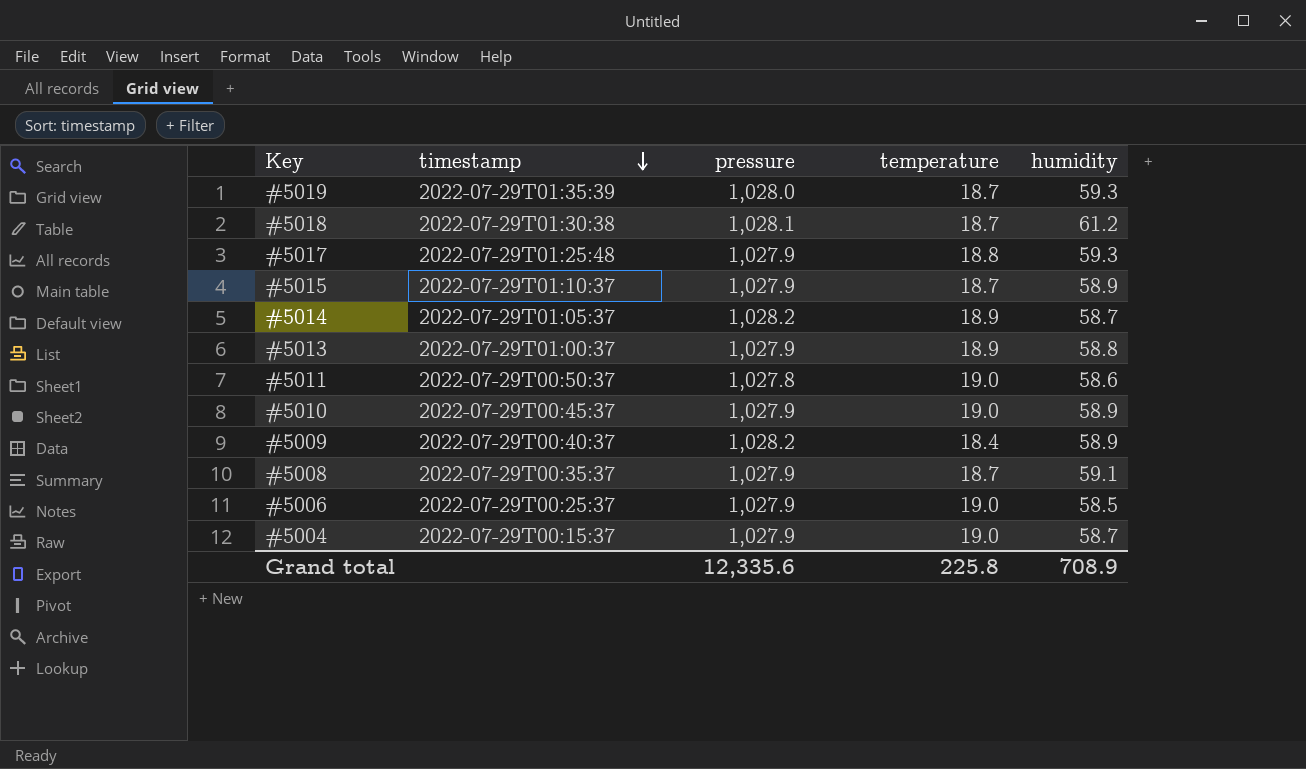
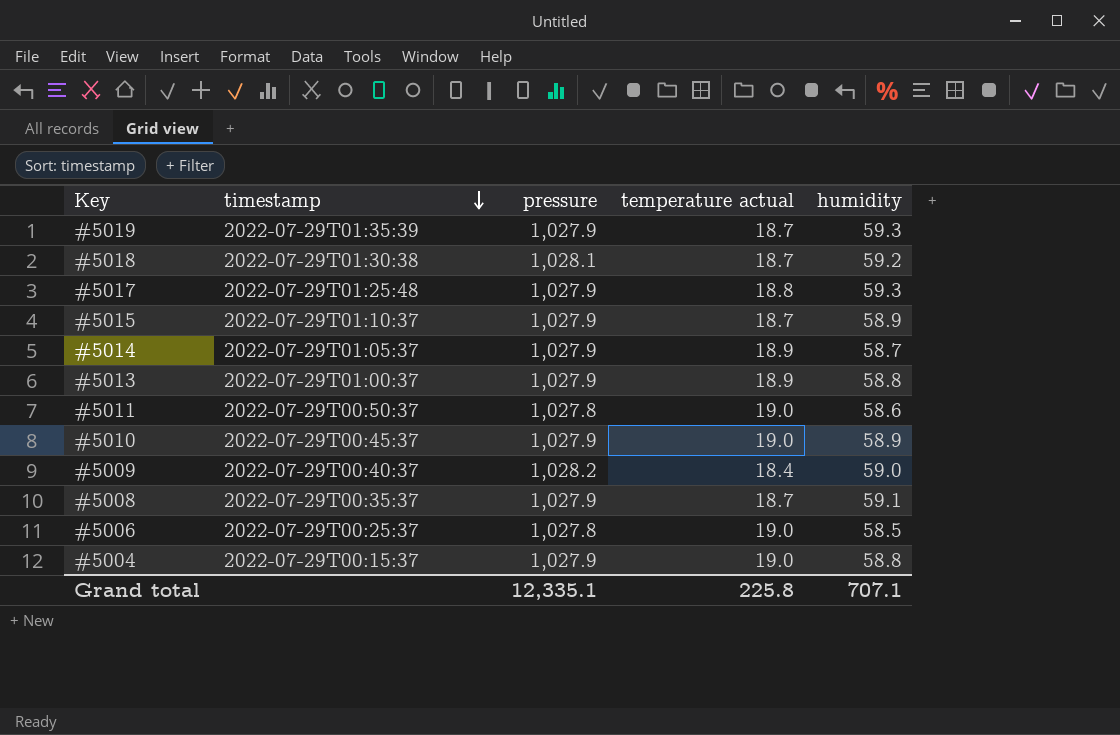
column name: temperature -> temperature actual
#5019 | pressure: 1,028.0 -> 1,027.9
#5018 | humidity: 61.2 -> 59.2
#5014 | pressure: 1,028.2 -> 1,027.9
#5009 | humidity: 58.9 -> 59.0
#5006 | pressure: 1,027.9 -> 1,027.8
#5004 | humidity: 58.7 -> 58.8
Grand total | pressure: 12,335.6 -> 12,335.1
Grand total | humidity: 708.9 -> 707.1

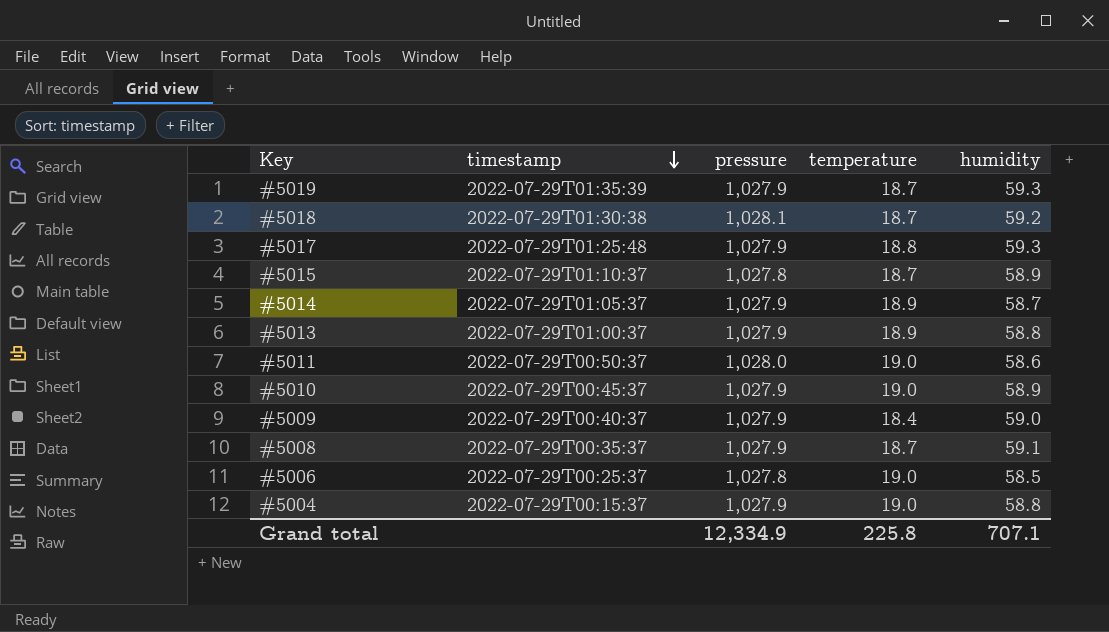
column name: temperature actual -> temperature
#5015 | pressure: 1,027.9 -> 1,027.8
#5011 | pressure: 1,027.8 -> 1,028.0
#5009 | pressure: 1,028.2 -> 1,027.9
Grand total | pressure: 12,335.1 -> 12,334.9

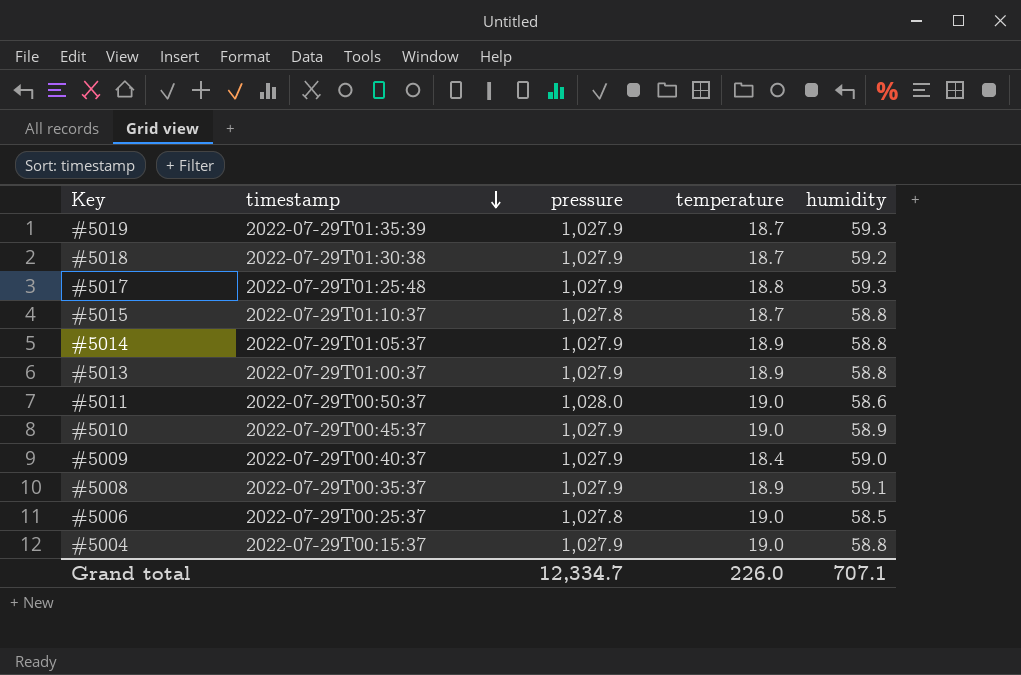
#5018 | pressure: 1,028.1 -> 1,027.9
#5015 | humidity: 58.9 -> 58.8
#5014 | humidity: 58.7 -> 58.8
#5008 | temperature: 18.7 -> 18.9
Grand total | pressure: 12,334.9 -> 12,334.7
Grand total | temperature: 225.8 -> 226.0

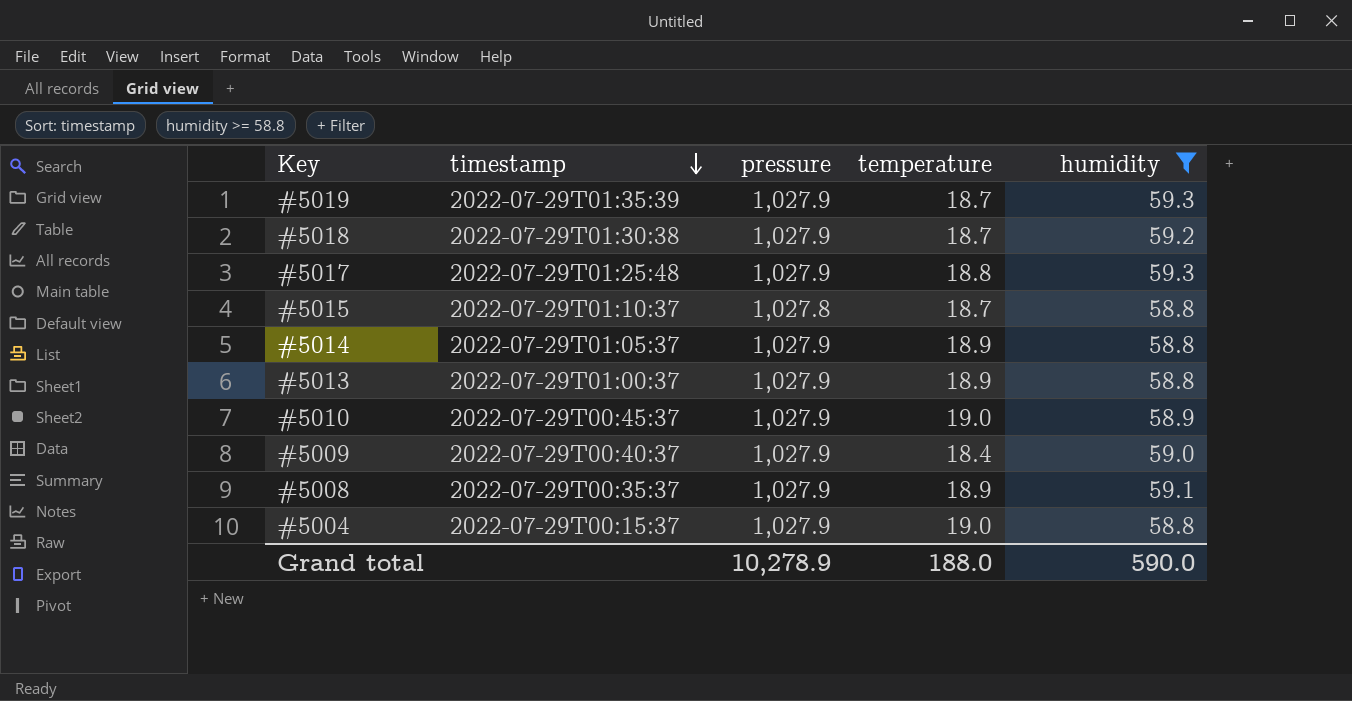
filter: none -> humidity >= 58.8
Grand total | pressure: 12,334.7 -> 10,278.9
Grand total | temperature: 226.0 -> 188.0
Grand total | humidity: 707.1 -> 590.0

